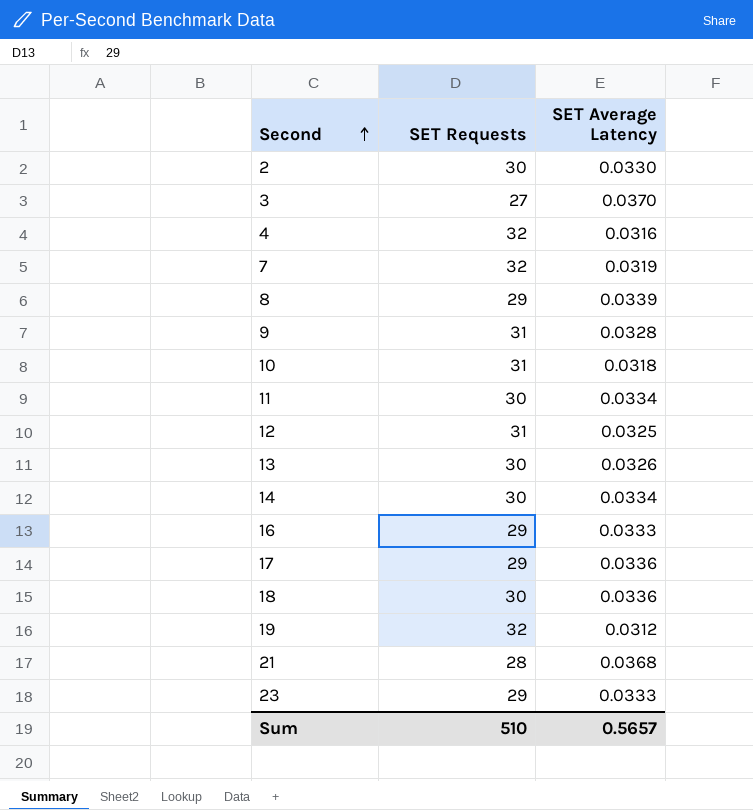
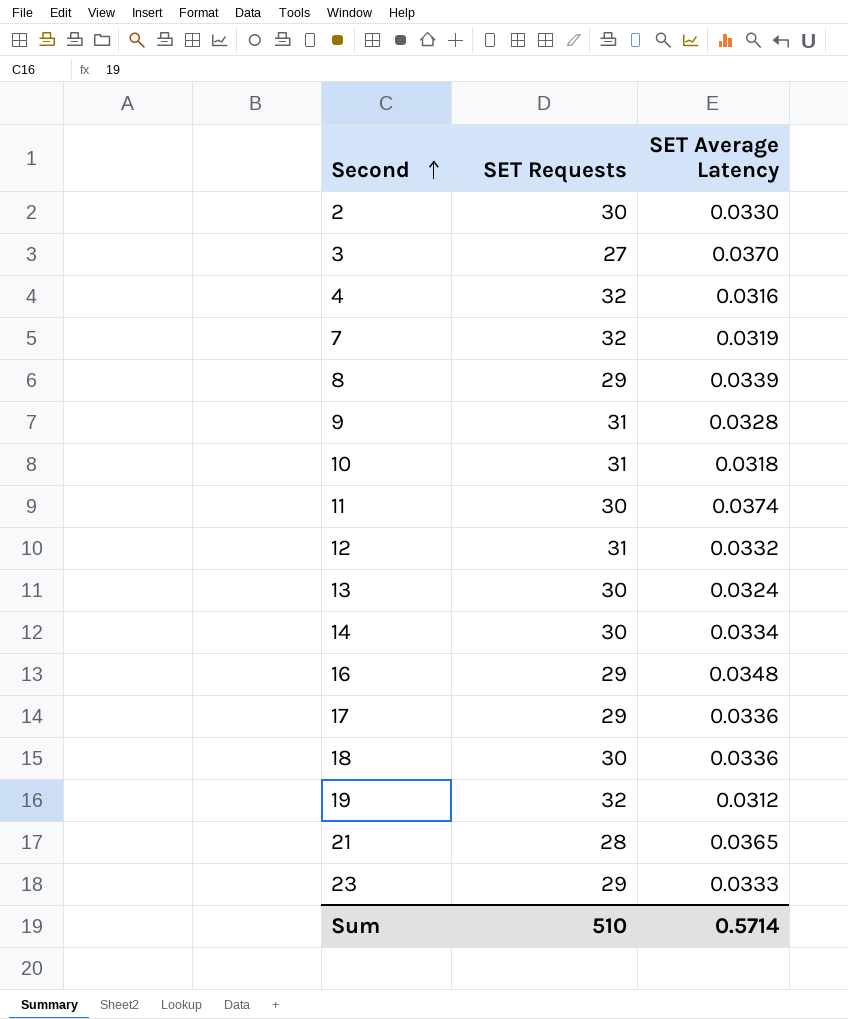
11 | SET Average Latency: 0.0334 -> 0.0374
12 | SET Average Latency: 0.0325 -> 0.0332
13 | SET Average Latency: 0.0326 -> 0.0324
16 | SET Average Latency: 0.0333 -> 0.0348
21 | SET Average Latency: 0.0368 -> 0.0365
Sum | SET Average Latency: 0.5657 -> 0.5714

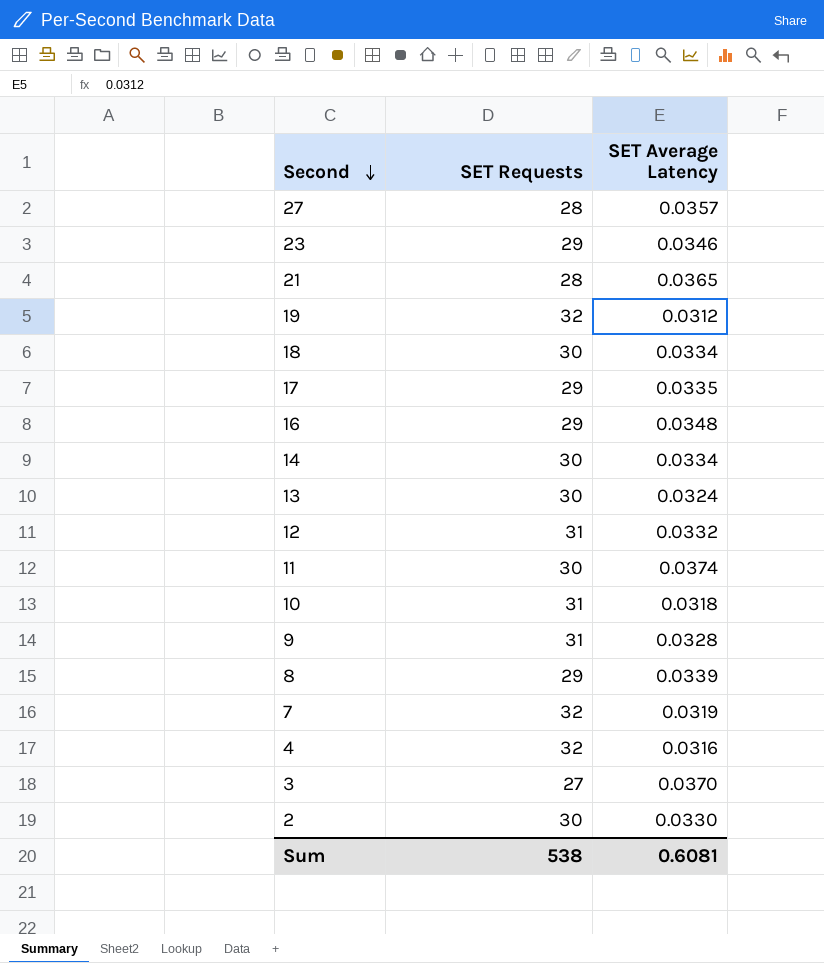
row order: Second ascending -> Second descending
row 27: none -> 28 | 0.0357
23 | SET Average Latency: 0.0333 -> 0.0346
18 | SET Average Latency: 0.0336 -> 0.0334
17 | SET Average Latency: 0.0336 -> 0.0335
Sum | SET Requests: 510 -> 538
Sum | SET Average Latency: 0.5714 -> 0.6081

